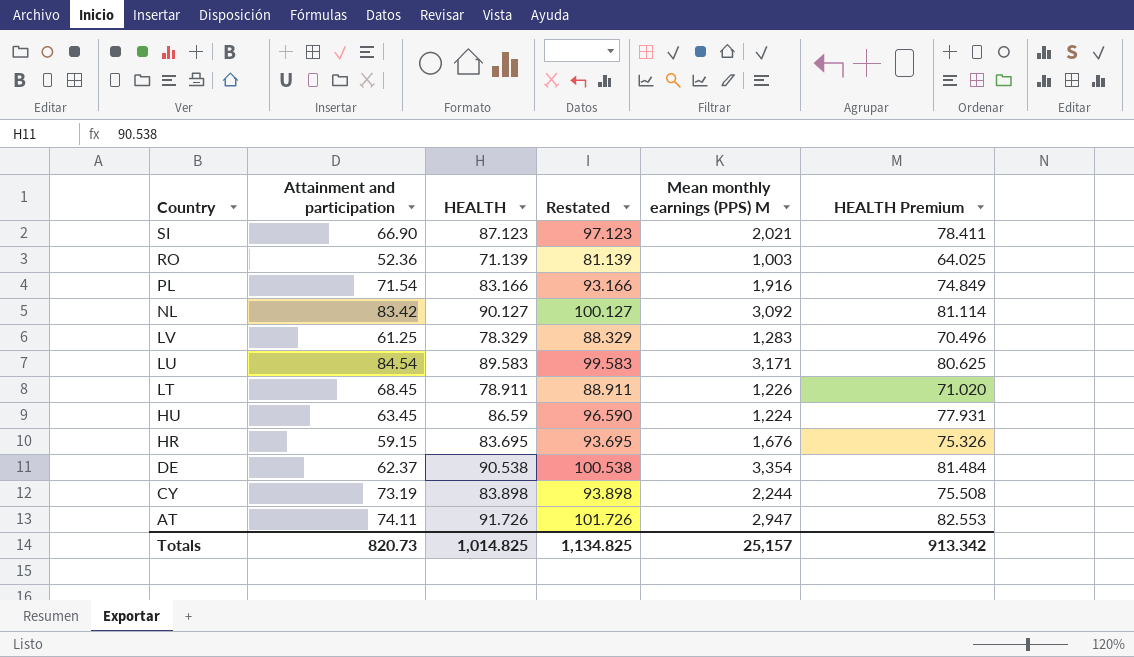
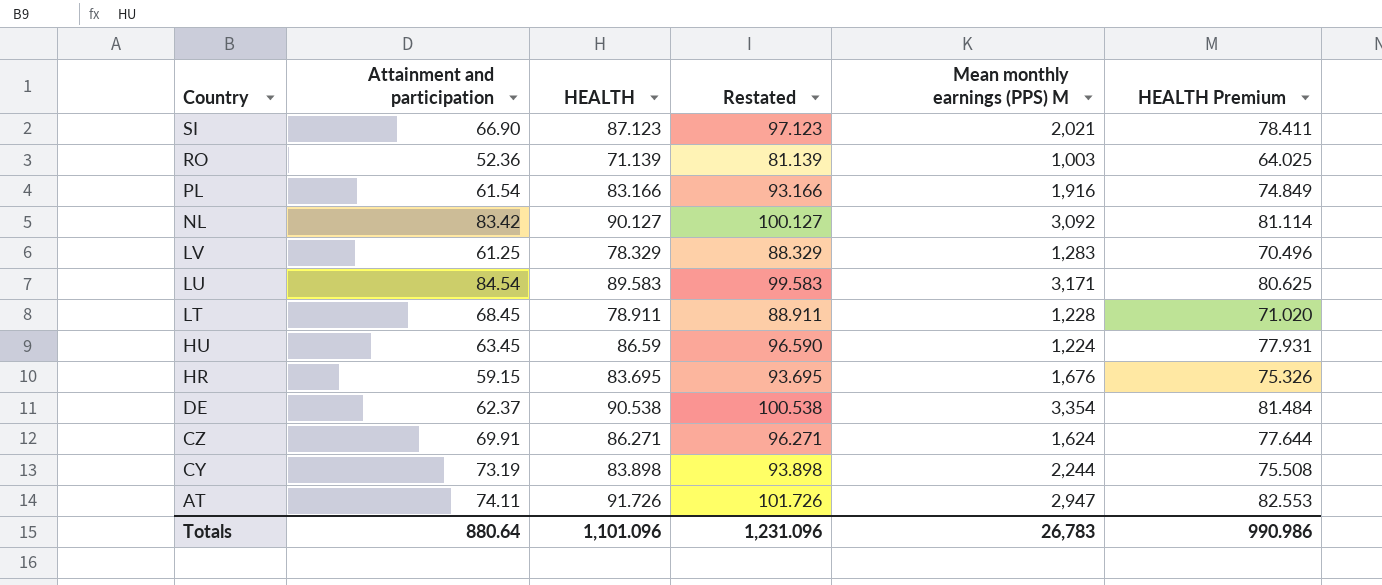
PL | Attainment and participation: 71.54 -> 61.54
LT | Mean monthly earnings (PPS) M: 1,226 -> 1,228
row CZ: none -> 69.91 | 86.271 | 96.271 | 1,624 | 77.644
Totals | Attainment and participation: 820.73 -> 880.64
Totals | HEALTH: 1,014.825 -> 1,101.096
Totals | Restated: 1,134.825 -> 1,231.096
Totals | Mean monthly earnings (PPS) M: 25,157 -> 26,783
Totals | HEALTH Premium: 913.342 -> 990.986

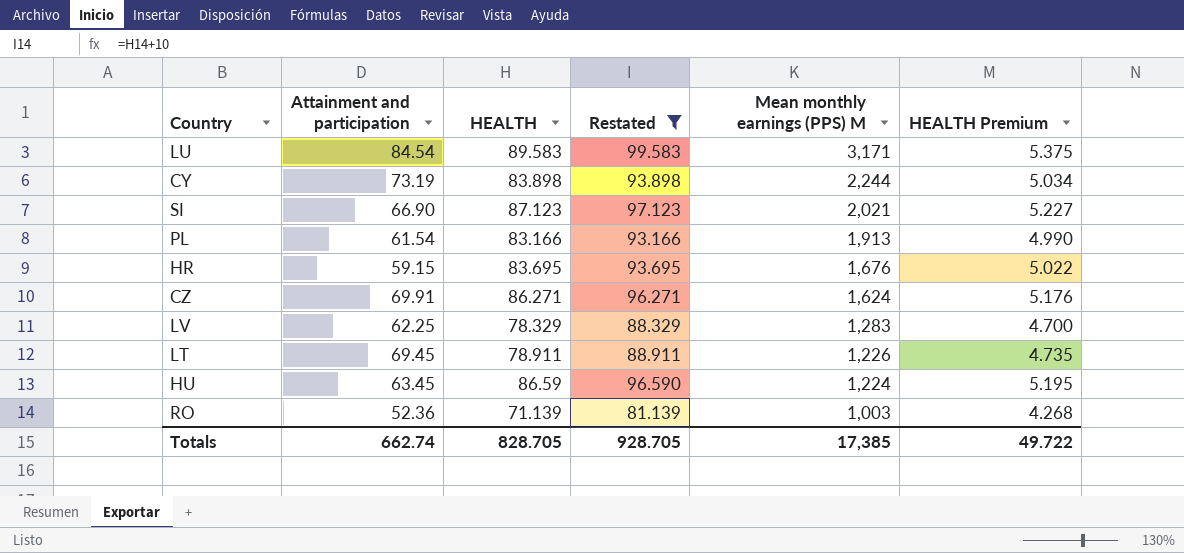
filter: none -> Restated <= 99.583
row order: Country descending -> Mean monthly earnings (PPS) M descending
column HEALTH Premium | formula: [HEALTH] * 0.9 -> [HEALTH] * 0.06
PL | Mean monthly earnings (PPS) M: 1,916 -> 1,913
LV | Attainment and participation: 61.25 -> 62.25
LT | Attainment and participation: 68.45 -> 69.45
LT | Mean monthly earnings (PPS) M: 1,228 -> 1,226
Totals | Attainment and participation: 880.64 -> 662.74
Totals | HEALTH: 1,101.096 -> 828.705
Totals | Restated: 1,231.096 -> 928.705
Totals | Mean monthly earnings (PPS) M: 26,783 -> 17,385
Totals | HEALTH Premium: 990.986 -> 49.722

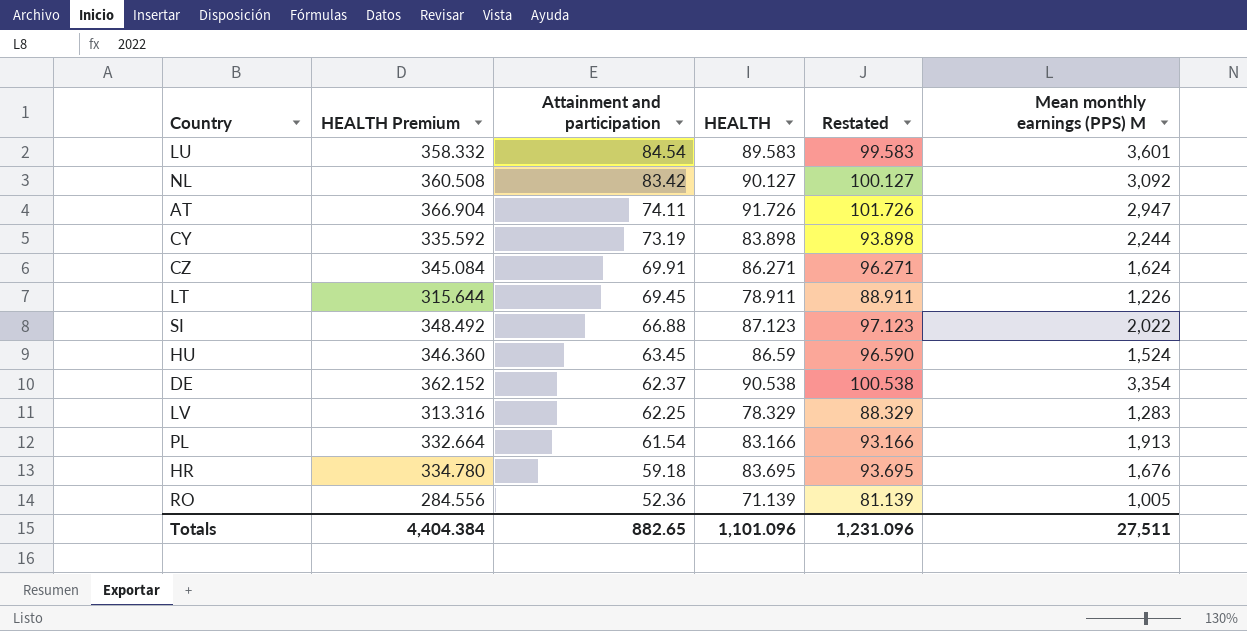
filter: Restated <= 99.583 -> none
row order: Mean monthly earnings (PPS) M descending -> Attainment and participation descending
column HEALTH Premium | formula: [HEALTH] * 0.06 -> [HEALTH] * 4
column HEALTH Premium | position: 6 -> 2
LU | Mean monthly earnings (PPS) M: 3,171 -> 3,601
SI | Attainment and participation: 66.90 -> 66.88
SI | Mean monthly earnings (PPS) M: 2,021 -> 2,022
HU | Mean monthly earnings (PPS) M: 1,224 -> 1,524
HR | Attainment and participation: 59.15 -> 59.18
RO | Mean monthly earnings (PPS) M: 1,003 -> 1,005
Totals | HEALTH Premium: 49.722 -> 4,404.384
Totals | Attainment and participation: 662.74 -> 882.65
Totals | HEALTH: 828.705 -> 1,101.096
Totals | Restated: 928.705 -> 1,231.096
Totals | Mean monthly earnings (PPS) M: 17,385 -> 27,511

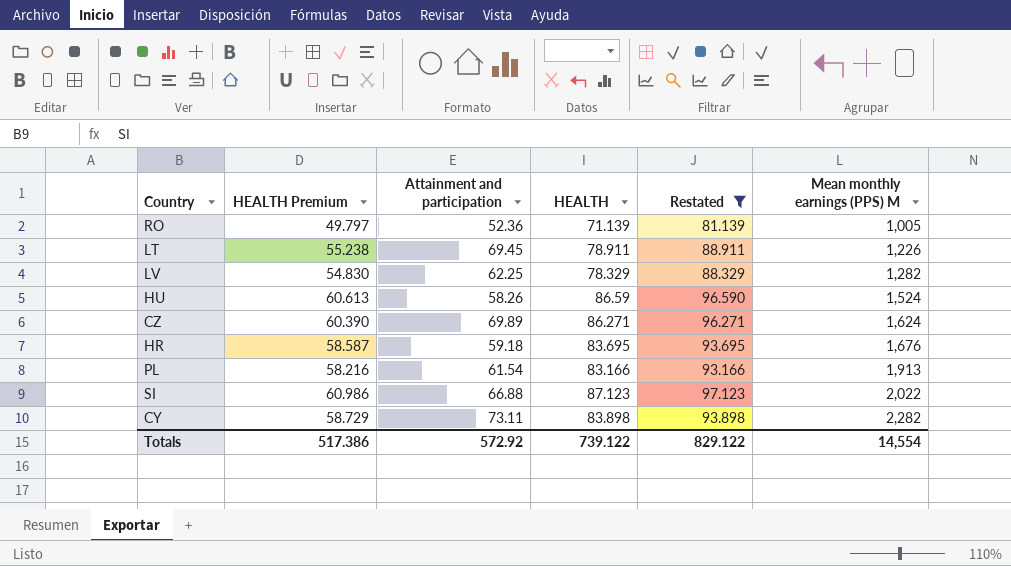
filter: none -> Restated <= 97.123
row order: Attainment and participation descending -> Mean monthly earnings (PPS) M ascending
column HEALTH Premium | formula: [HEALTH] * 4 -> [HEALTH] * 0.7
LV | Mean monthly earnings (PPS) M: 1,283 -> 1,282
HU | Attainment and participation: 63.45 -> 58.26
CZ | Attainment and participation: 69.91 -> 69.89
CY | Attainment and participation: 73.19 -> 73.11
CY | Mean monthly earnings (PPS) M: 2,244 -> 2,282
Totals | HEALTH Premium: 4,404.384 -> 517.386
Totals | Attainment and participation: 882.65 -> 572.92
Totals | HEALTH: 1,101.096 -> 739.122
Totals | Restated: 1,231.096 -> 829.122
Totals | Mean monthly earnings (PPS) M: 27,511 -> 14,554

